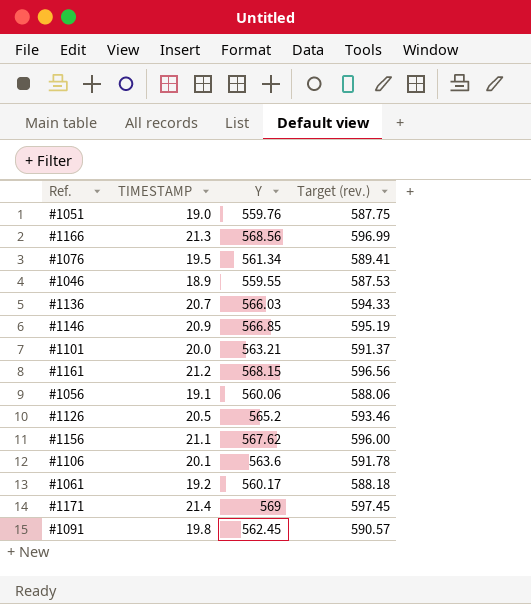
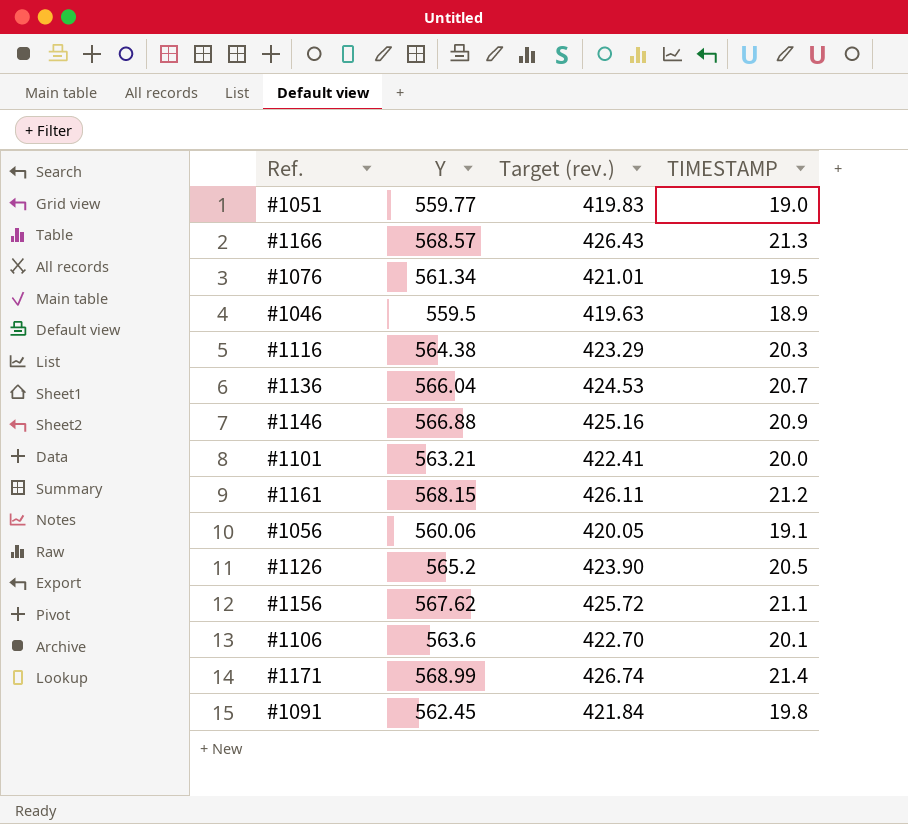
column Target (rev.) | formula: [Y] * 1.05 -> [Y] * 0.75
column TIMESTAMP | position: 2 -> 4
row #1061: 19.2 | 560.17 | 588.18 -> none
#1051 | Y: 559.76 -> 559.77
#1166 | Y: 568.56 -> 568.57
#1046 | Y: 559.55 -> 559.5
row #1116: none -> 564.38 | 423.29 | 20.3
#1136 | Y: 566.03 -> 566.04
#1146 | Y: 566.85 -> 566.88
#1171 | Y: 569 -> 568.99

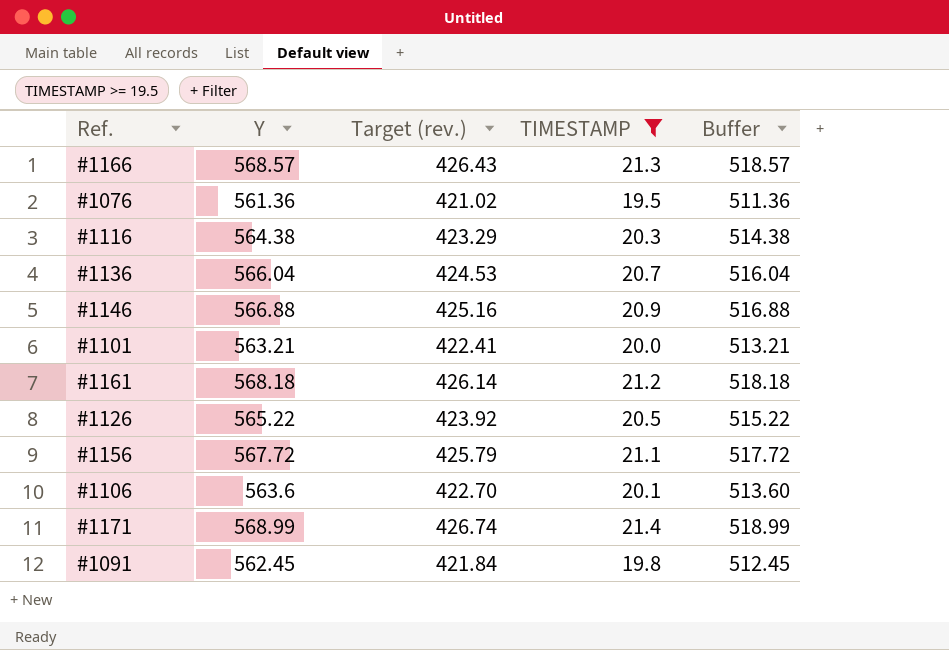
filter: none -> TIMESTAMP >= 19.5
column Buffer | formula: none -> [Y] - 50
#1076 | Y: 561.34 -> 561.36
#1076 | Target (rev.): 421.01 -> 421.02
#1161 | Y: 568.15 -> 568.18
#1161 | Target (rev.): 426.11 -> 426.14
#1126 | Y: 565.2 -> 565.22
#1126 | Target (rev.): 423.90 -> 423.92
#1156 | Y: 567.62 -> 567.72
#1156 | Target (rev.): 425.72 -> 425.79

